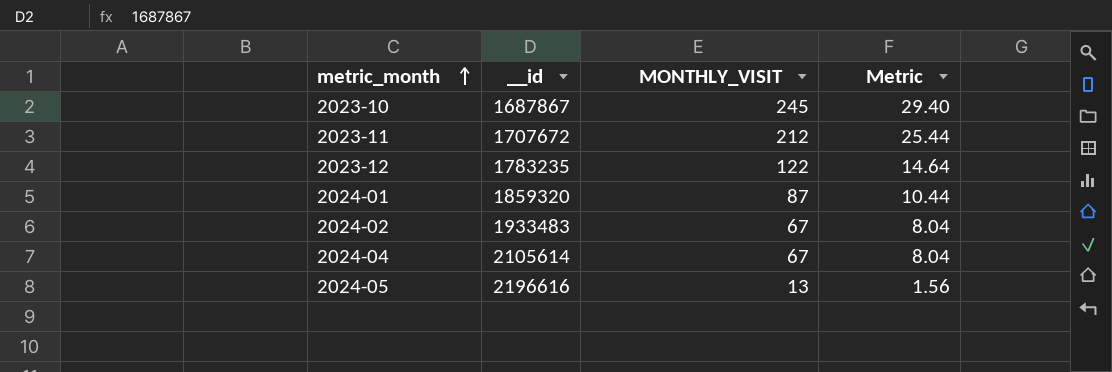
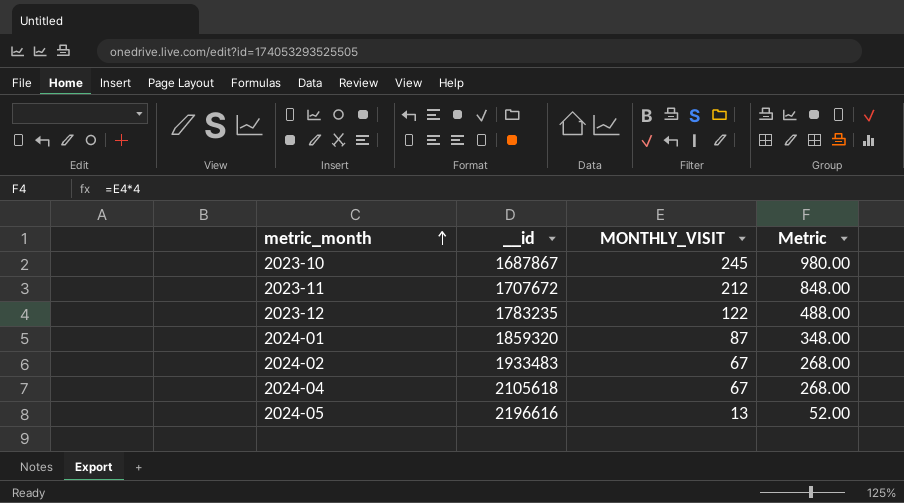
column Metric | formula: [MONTHLY_VISIT] * 0.12 -> [MONTHLY_VISIT] * 4
2024-04 | __id: 2105614 -> 2105618

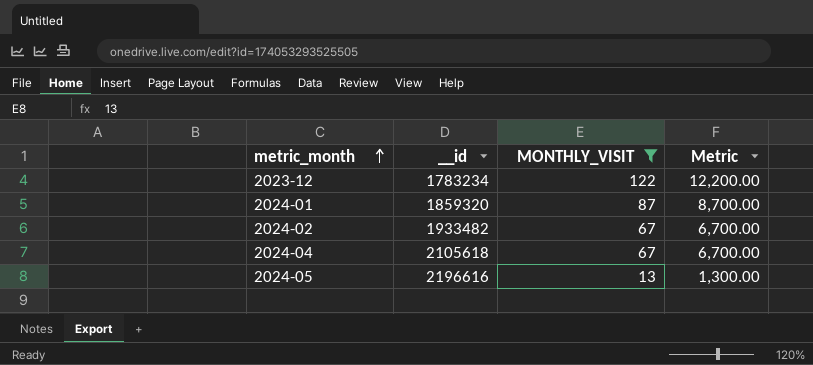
filter: none -> MONTHLY_VISIT <= 122
column Metric | formula: [MONTHLY_VISIT] * 4 -> [MONTHLY_VISIT] * 100
2023-12 | __id: 1783235 -> 1783234
2024-02 | __id: 1933483 -> 1933482

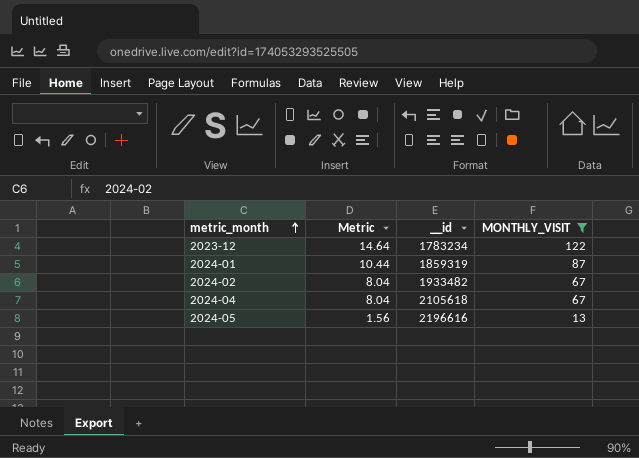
column Metric | formula: [MONTHLY_VISIT] * 100 -> [MONTHLY_VISIT] * 0.12
column Metric | position: 4 -> 2
2024-01 | __id: 1859320 -> 1859319

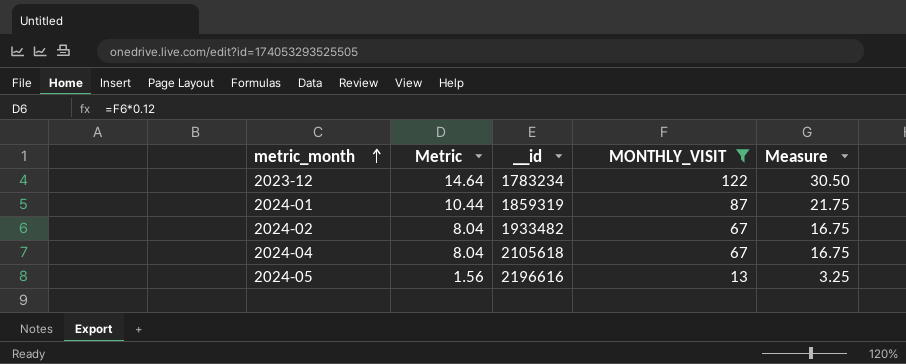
column Measure | formula: none -> [MONTHLY_VISIT] * 0.25

